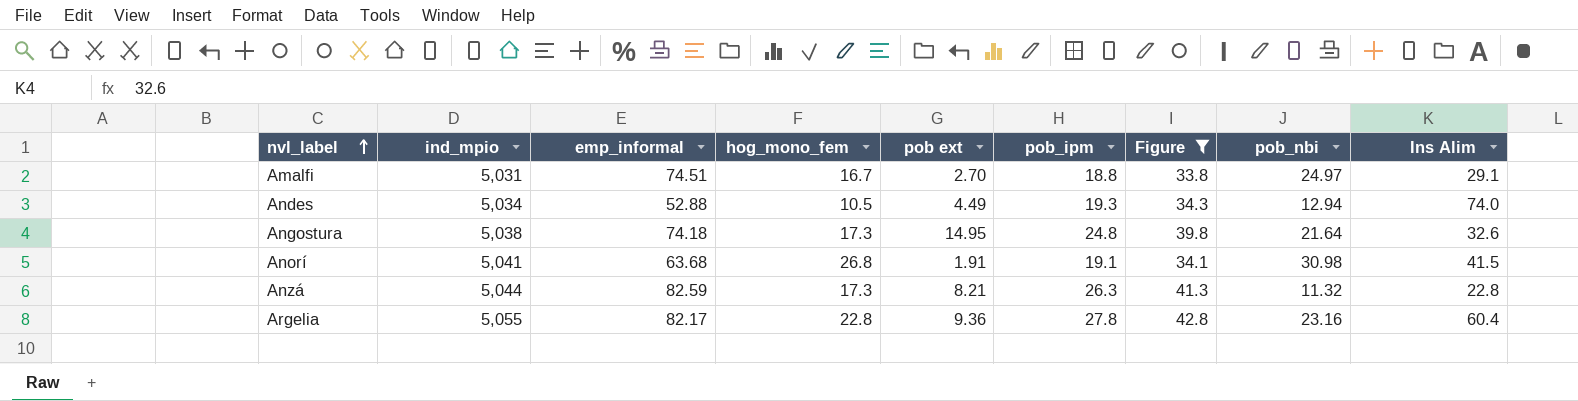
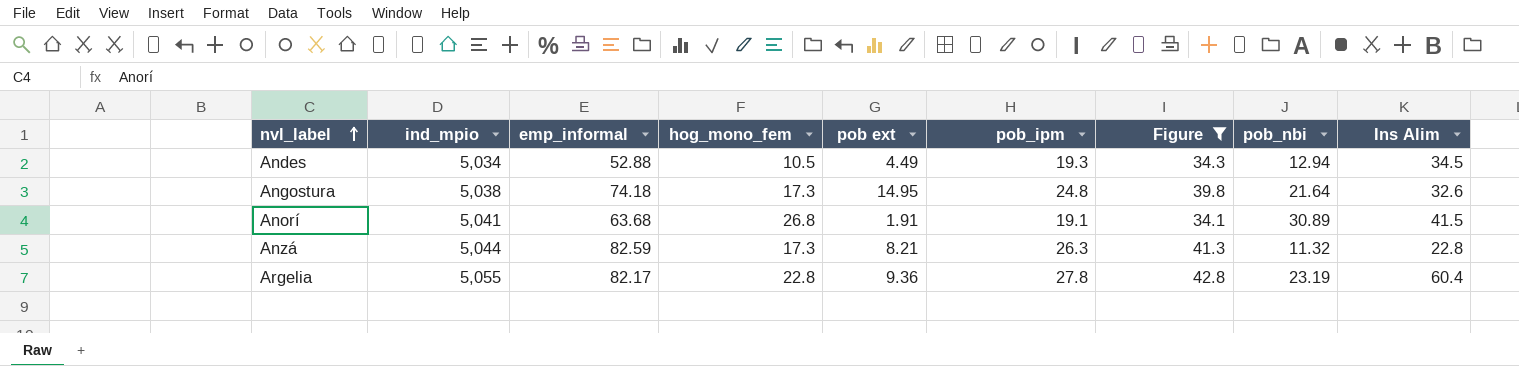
row Amalfi: 5,031 | 74.51 | 16.7 | 2.70 | 18.8 | 33.8 | 24.97 | 29.1 -> none
Andes | Ins Alim: 74.0 -> 34.5
Anorí | pob_nbi: 30.98 -> 30.89
Argelia | pob_nbi: 23.16 -> 23.19

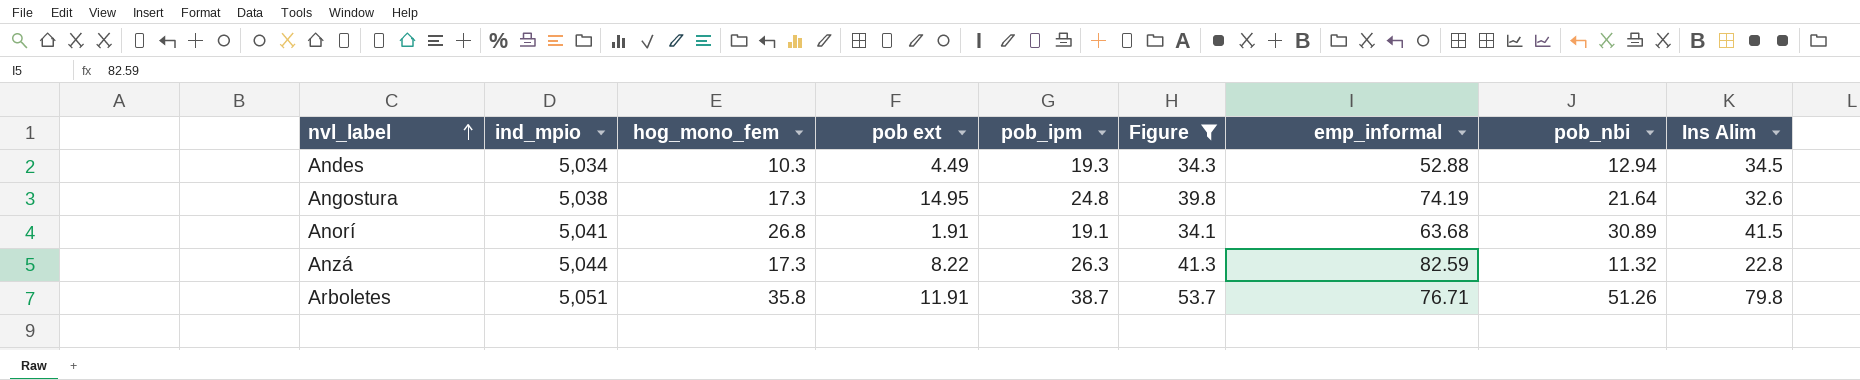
column emp_informal | position: 3 -> 7
row Argelia: 5,055 | 82.17 | 22.8 | 9.36 | 27.8 | 42.8 | 23.19 | 60.4 -> none
Andes | hog_mono_fem: 10.5 -> 10.3
Angostura | emp_informal: 74.18 -> 74.19
Anzá | pob ext: 8.21 -> 8.22
row Arboletes: none -> 5,051 | 35.8 | 11.91 | 38.7 | 53.7 | 76.71 | 51.26 | 79.8

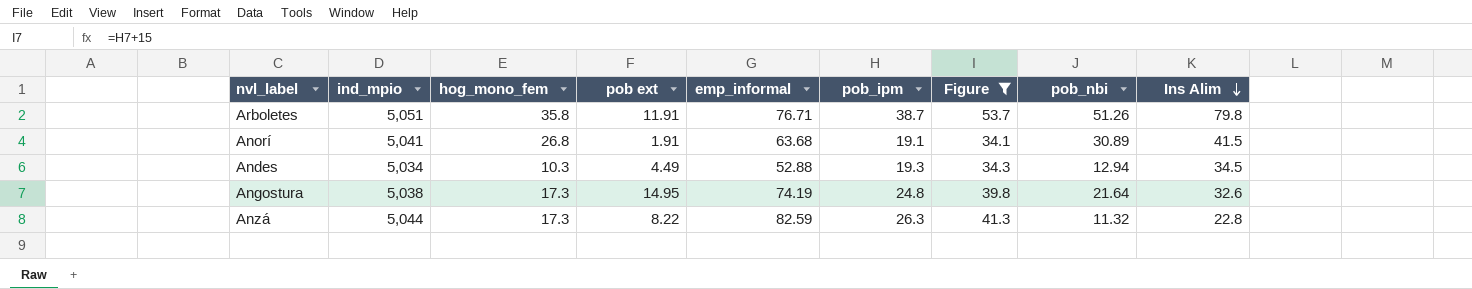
row order: nvl_label ascending -> Ins Alim descending
column emp_informal | position: 7 -> 5

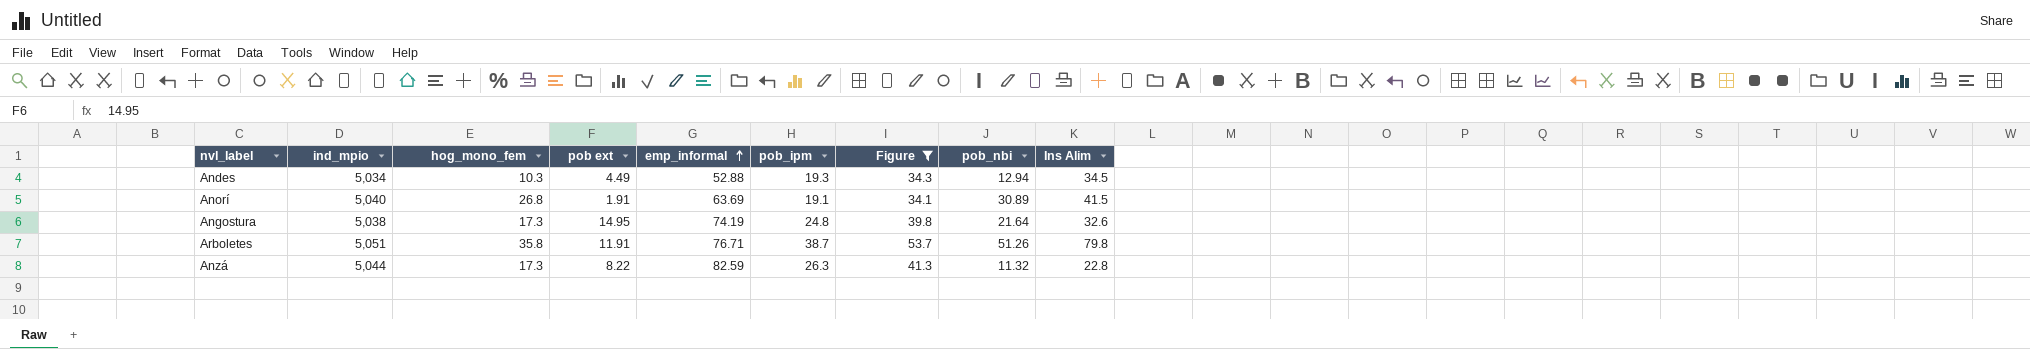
row order: Ins Alim descending -> emp_informal ascending
Anorí | ind_mpio: 5,041 -> 5,040
Anorí | emp_informal: 63.68 -> 63.69

